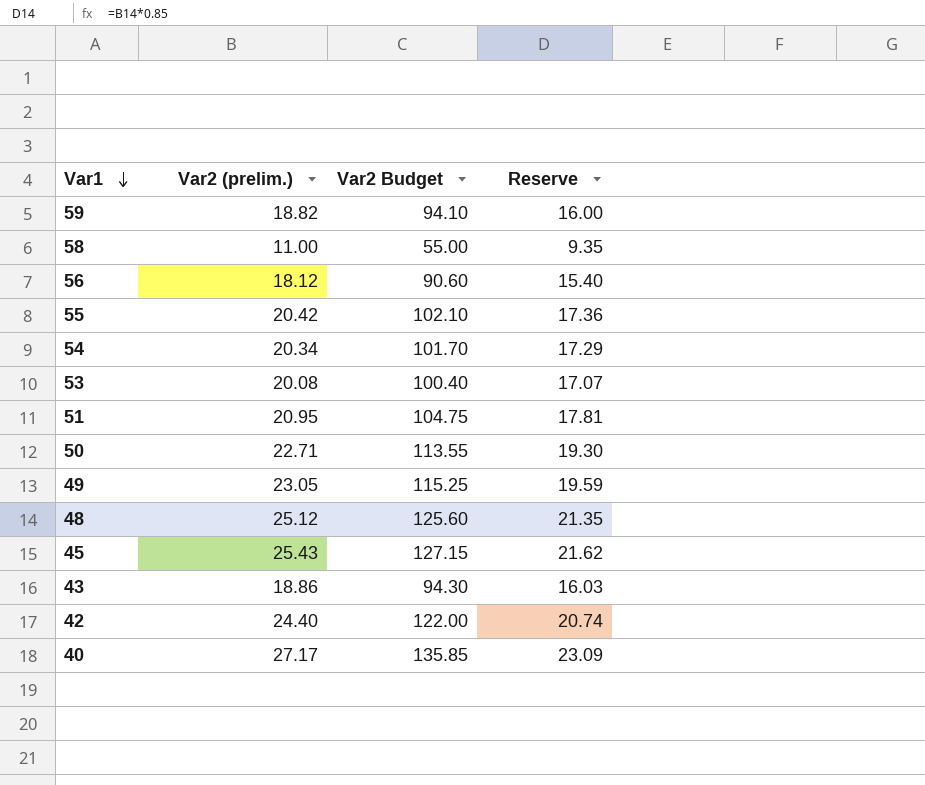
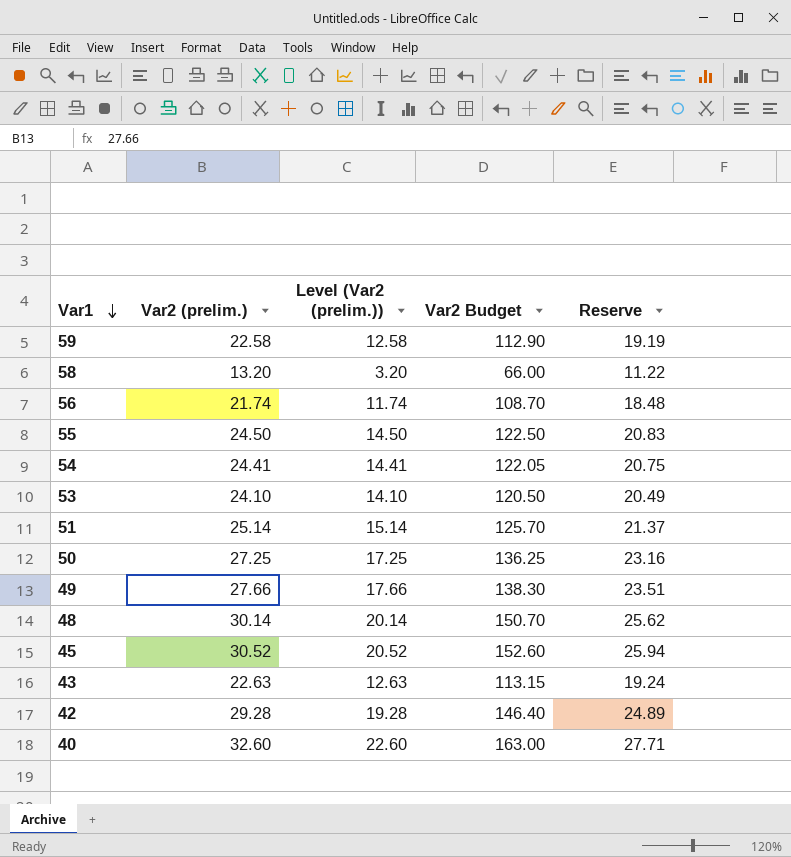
column Level (Var2 (prelim.)) | formula: none -> [Var2 (prelim.)] - 10
59 | Var2 (prelim.): 18.82 -> 22.58
59 | Var2 Budget: 94.10 -> 112.90
59 | Reserve: 16.00 -> 19.19
58 | Var2 (prelim.): 11.00 -> 13.20
58 | Var2 Budget: 55.00 -> 66.00
58 | Reserve: 9.35 -> 11.22
56 | Var2 (prelim.): 18.12 -> 21.74
56 | Var2 Budget: 90.60 -> 108.70
56 | Reserve: 15.40 -> 18.48
55 | Var2 (prelim.): 20.42 -> 24.50
55 | Var2 Budget: 102.10 -> 122.50
55 | Reserve: 17.36 -> 20.83
54 | Var2 (prelim.): 20.34 -> 24.41
54 | Var2 Budget: 101.70 -> 122.05
54 | Reserve: 17.29 -> 20.75
53 | Var2 (prelim.): 20.08 -> 24.10
53 | Var2 Budget: 100.40 -> 120.50
53 | Reserve: 17.07 -> 20.49
51 | Var2 (prelim.): 20.95 -> 25.14
51 | Var2 Budget: 104.75 -> 125.70
51 | Reserve: 17.81 -> 21.37
50 | Var2 (prelim.): 22.71 -> 27.25
50 | Var2 Budget: 113.55 -> 136.25
50 | Reserve: 19.30 -> 23.16
49 | Var2 (prelim.): 23.05 -> 27.66
49 | Var2 Budget: 115.25 -> 138.30
49 | Reserve: 19.59 -> 23.51
48 | Var2 (prelim.): 25.12 -> 30.14
48 | Var2 Budget: 125.60 -> 150.70
48 | Reserve: 21.35 -> 25.62
45 | Var2 (prelim.): 25.43 -> 30.52
45 | Var2 Budget: 127.15 -> 152.60
45 | Reserve: 21.62 -> 25.94
43 | Var2 (prelim.): 18.86 -> 22.63
43 | Var2 Budget: 94.30 -> 113.15
43 | Reserve: 16.03 -> 19.24
42 | Var2 (prelim.): 24.40 -> 29.28
42 | Var2 Budget: 122.00 -> 146.40
42 | Reserve: 20.74 -> 24.89
40 | Var2 (prelim.): 27.17 -> 32.60
40 | Var2 Budget: 135.85 -> 163.00
40 | Reserve: 23.09 -> 27.71

